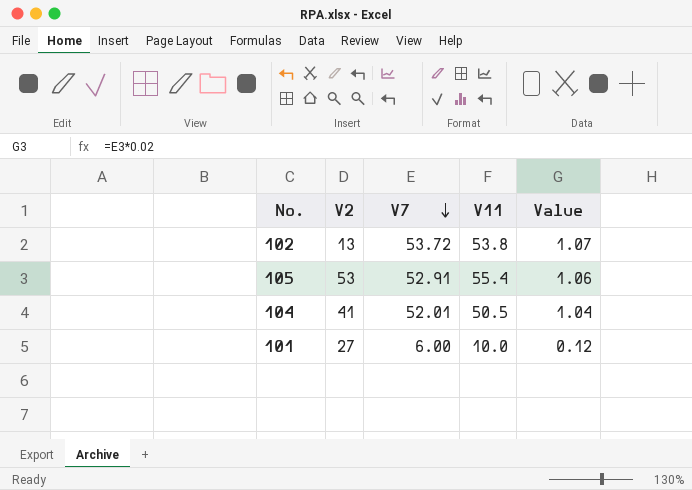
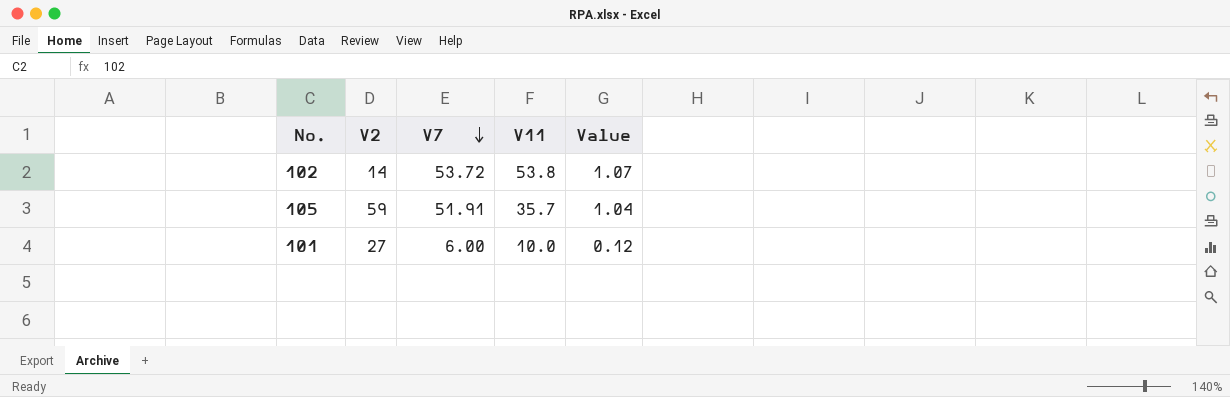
row 104: 41 | 52.01 | 50.5 | 1.04 -> none
102 | V2: 13 -> 14
105 | V2: 53 -> 59
105 | V7: 52.91 -> 51.91
105 | V11: 55.4 -> 35.7
105 | Value: 1.06 -> 1.04

